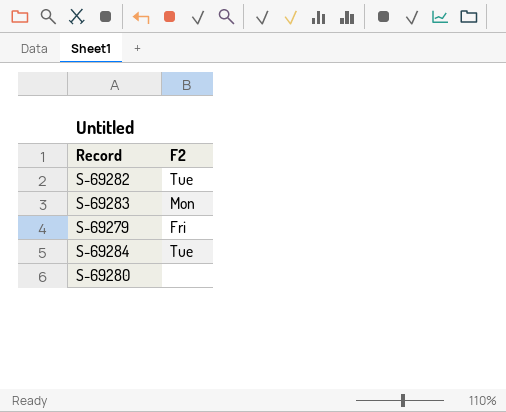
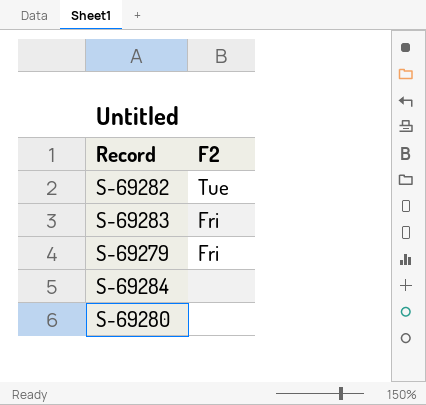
S-69283 | F2: Mon -> Fri
S-69284 | F2: Tue -> none

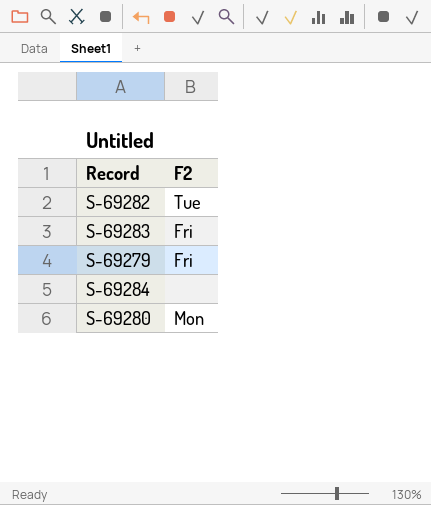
S-69280 | F2: none -> Mon

